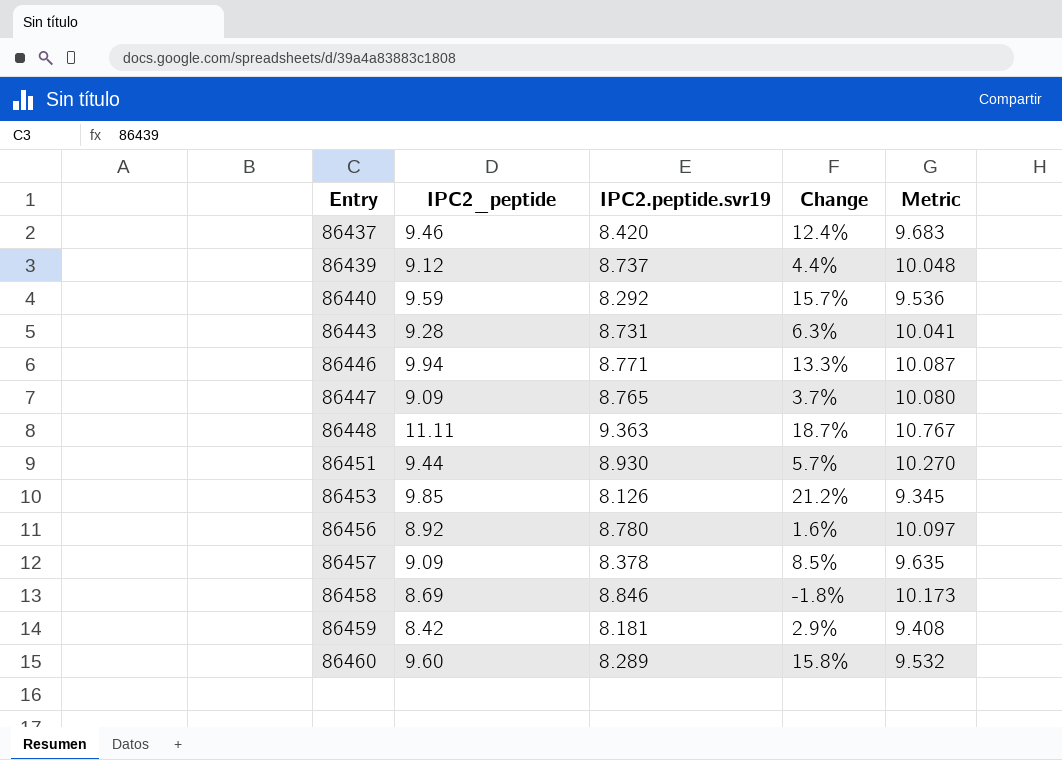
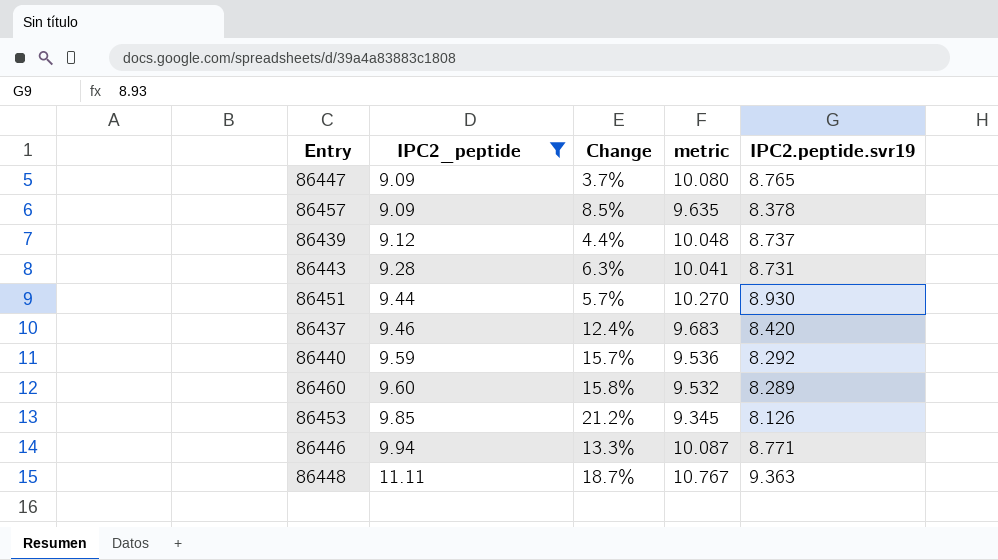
filter: none -> IPC2_peptide >= 9.09
row order: Entry ascending -> IPC2_peptide ascending
column name: Metric -> metric
column IPC2.peptide.svr19 | position: 3 -> 5

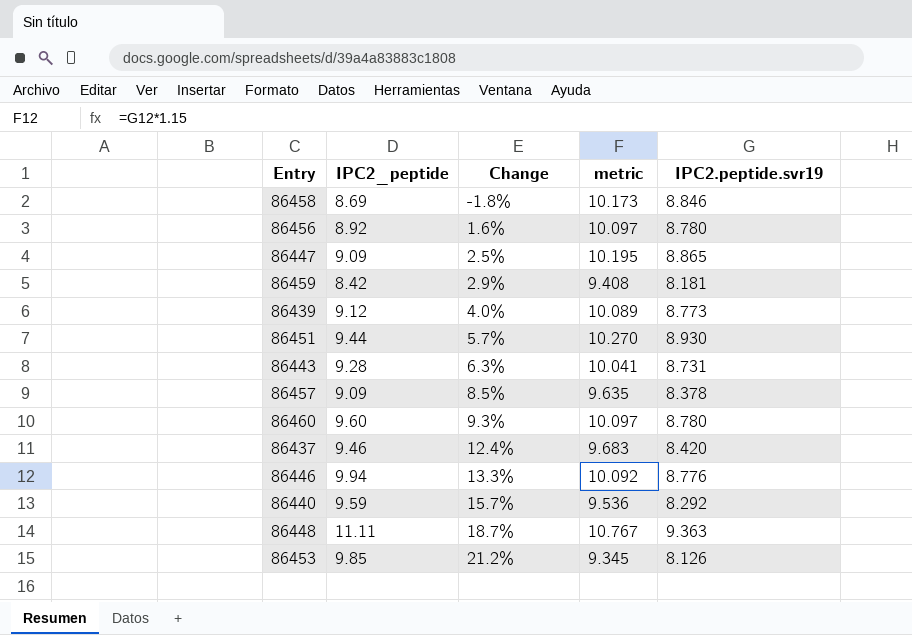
filter: IPC2_peptide >= 9.09 -> none
row order: IPC2_peptide ascending -> Change ascending
86447 | Change: 3.7% -> 2.5%
86447 | metric: 10.080 -> 10.195
86447 | IPC2.peptide.svr19: 8.765 -> 8.865
86439 | Change: 4.4% -> 4.0%
86439 | metric: 10.048 -> 10.089
86439 | IPC2.peptide.svr19: 8.737 -> 8.773
86460 | Change: 15.8% -> 9.3%
86460 | metric: 9.532 -> 10.097
86460 | IPC2.peptide.svr19: 8.289 -> 8.780
86446 | metric: 10.087 -> 10.092
86446 | IPC2.peptide.svr19: 8.771 -> 8.776

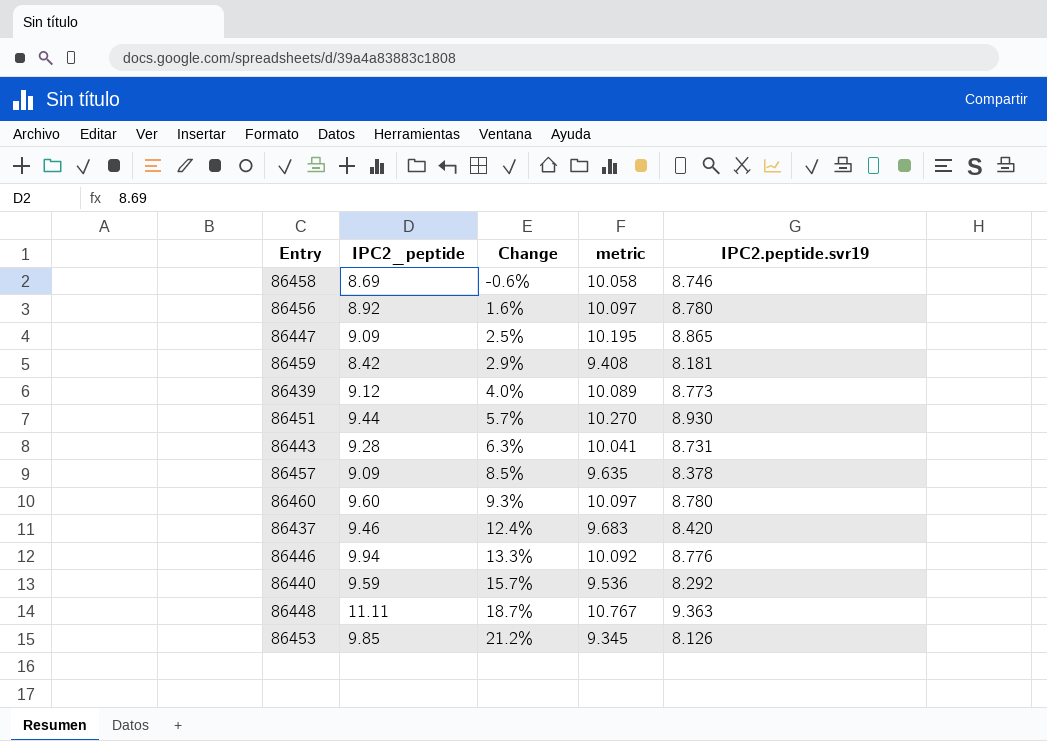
86458 | Change: -1.8% -> -0.6%
86458 | metric: 10.173 -> 10.058
86458 | IPC2.peptide.svr19: 8.846 -> 8.746

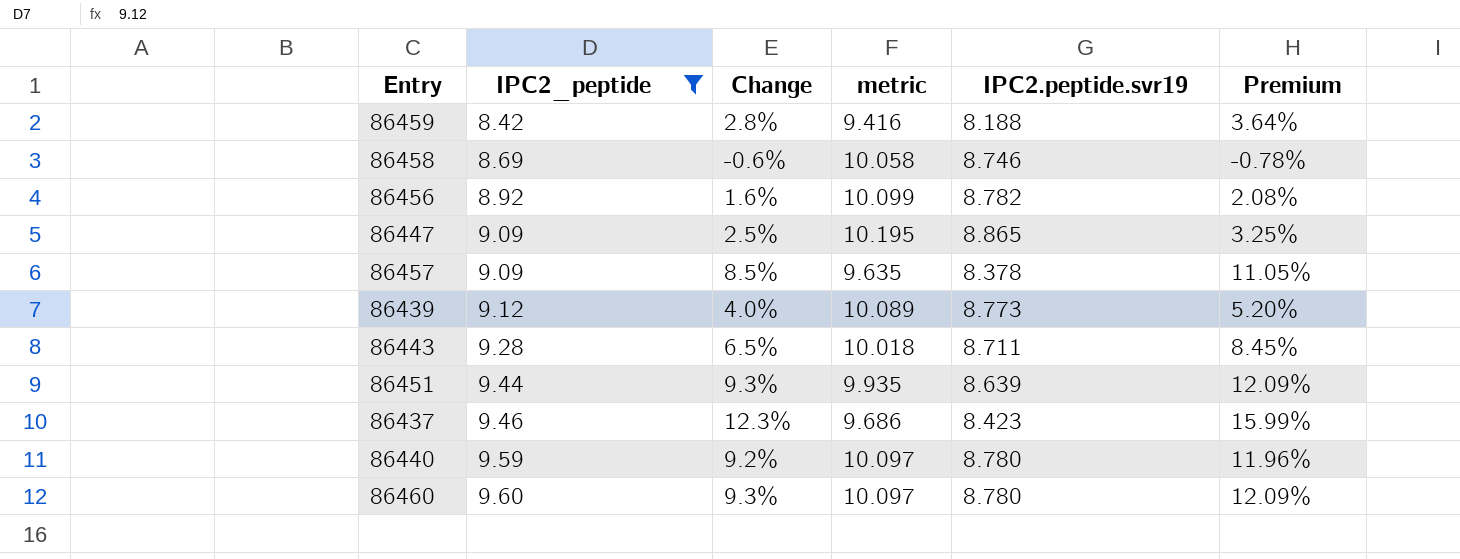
filter: none -> IPC2_peptide <= 9.60
row order: Change ascending -> IPC2_peptide ascending
column Premium | formula: none -> [Change] * 1.3
86459 | Change: 2.9% -> 2.8%
86459 | metric: 9.408 -> 9.416
86459 | IPC2.peptide.svr19: 8.181 -> 8.188
86456 | metric: 10.097 -> 10.099
86456 | IPC2.peptide.svr19: 8.780 -> 8.782
86443 | Change: 6.3% -> 6.5%
86443 | metric: 10.041 -> 10.018
86443 | IPC2.peptide.svr19: 8.731 -> 8.711
86451 | Change: 5.7% -> 9.3%
86451 | metric: 10.270 -> 9.935
86451 | IPC2.peptide.svr19: 8.930 -> 8.639
86437 | Change: 12.4% -> 12.3%
86437 | metric: 9.683 -> 9.686
86437 | IPC2.peptide.svr19: 8.420 -> 8.423
86440 | Change: 15.7% -> 9.2%
86440 | metric: 9.536 -> 10.097
86440 | IPC2.peptide.svr19: 8.292 -> 8.780

